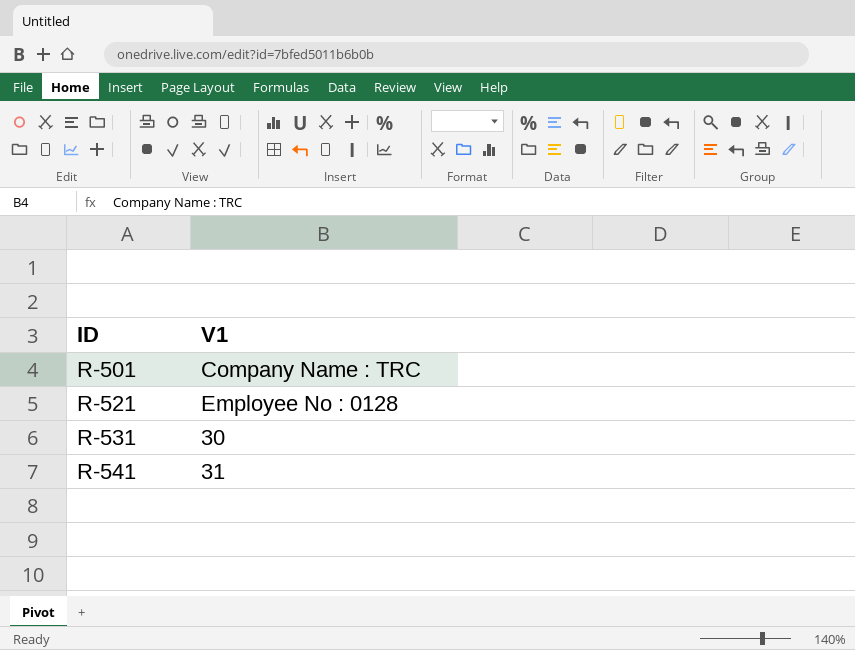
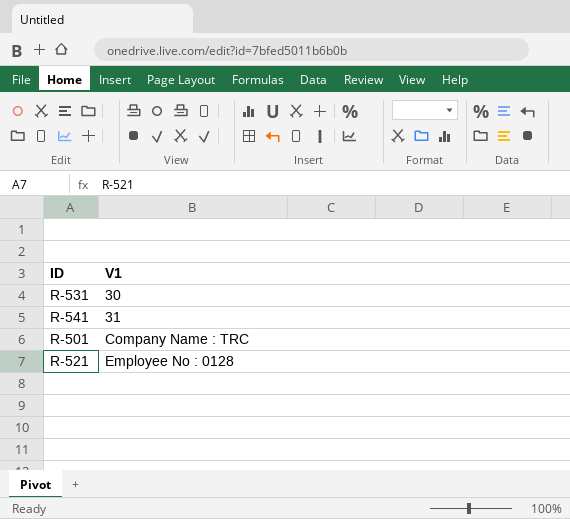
row order: ID ascending -> V1 ascending

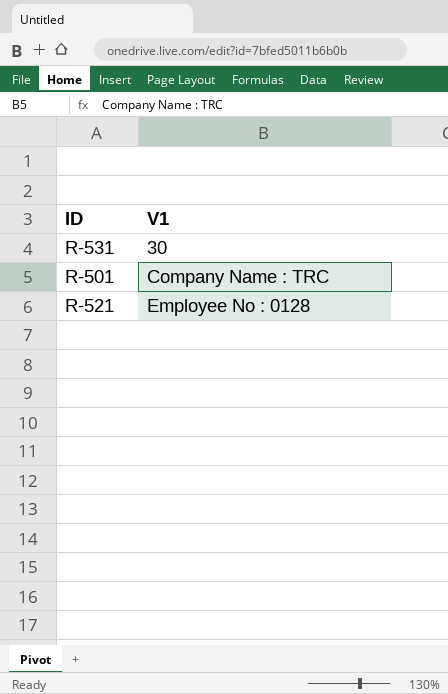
row R-541: 31 -> none

